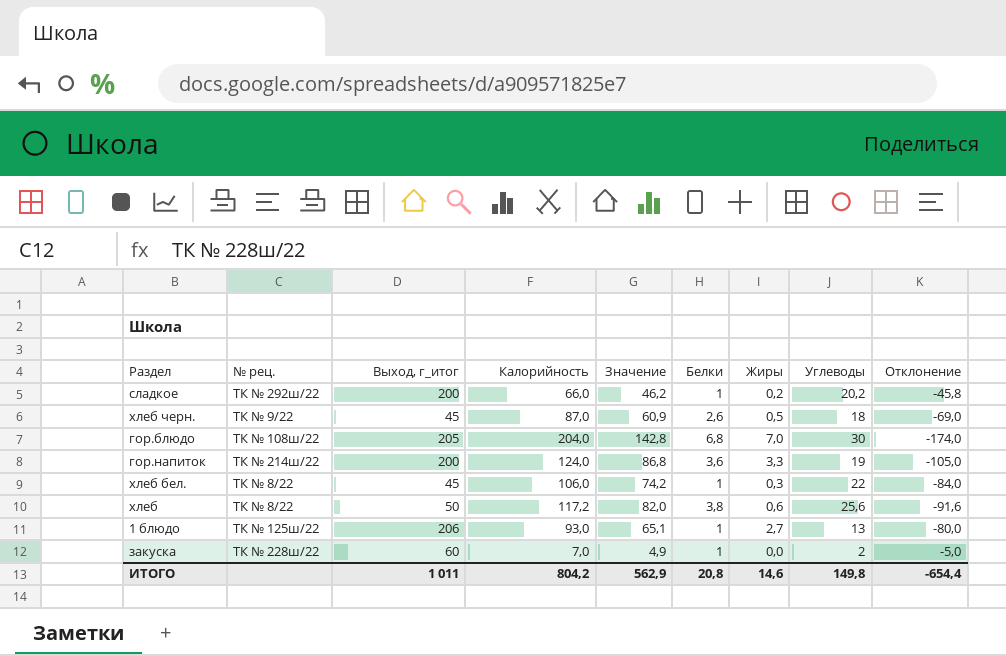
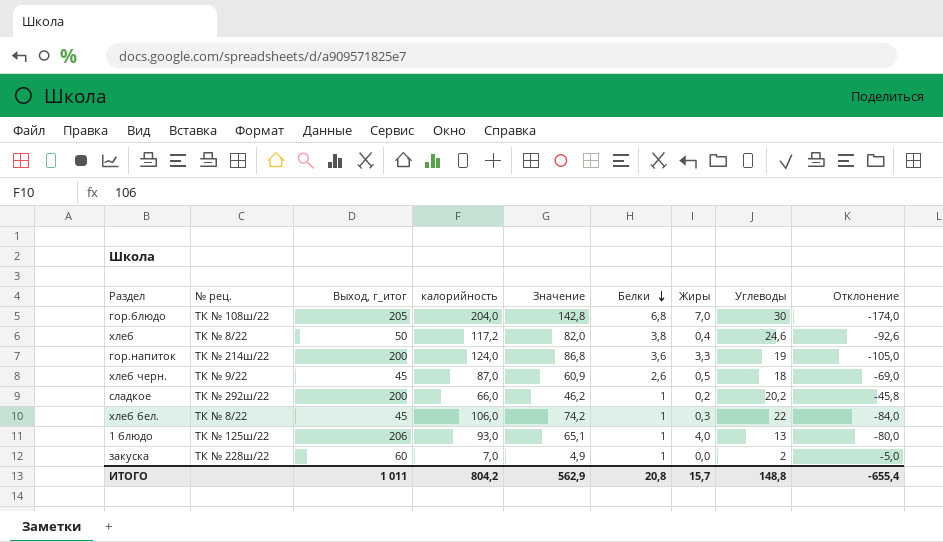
row order: none -> Белки descending
column name: Калорийность -> калорийность
хлеб | Жиры: 0,6 -> 0,4
хлеб | Углеводы: 25,6 -> 24,6
хлеб | Отклонение: -91,6 -> -92,6
1 блюдо | Жиры: 2,7 -> 4,0
ИТОГО | Жиры: 14,6 -> 15,7
ИТОГО | Углеводы: 149,8 -> 148,8
ИТОГО | Отклонение: -654,4 -> -655,4

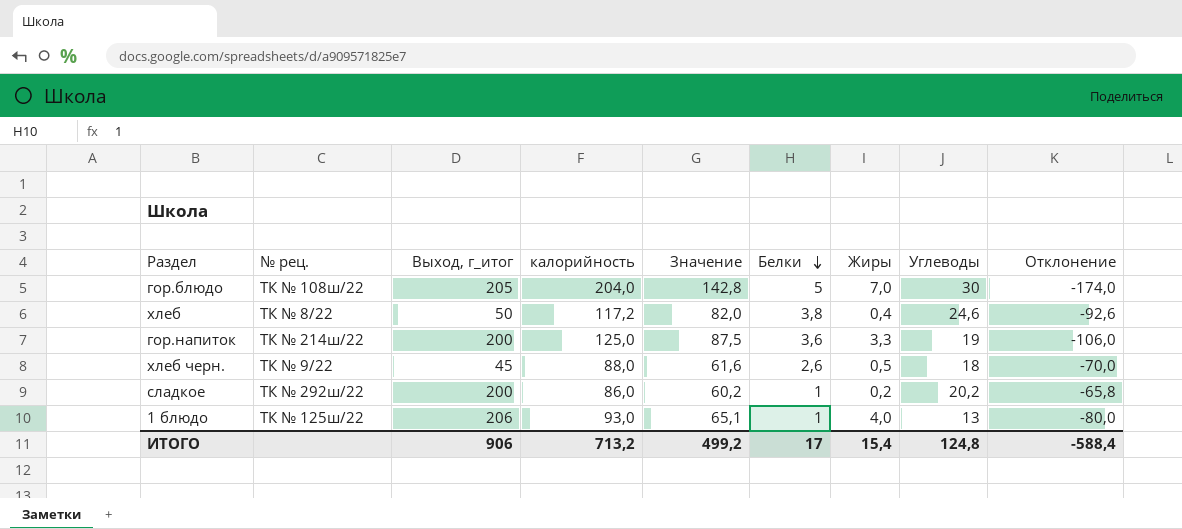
row хлеб бел.: ТК № 8/22 | 45 | 106,0 | 74,2 | 1 | 0,3 | 22 | -84,0 -> none
row закуска: ТК № 228ш/22 | 60 | 7,0 | 4,9 | 1 | 0,0 | 2 | -5,0 -> none
гор.блюдо | Белки: 6,8 -> 5
гор.напиток | калорийность: 124,0 -> 125,0
гор.напиток | Значение: 86,8 -> 87,5
гор.напиток | Отклонение: -105,0 -> -106,0
хлеб черн. | калорийность: 87,0 -> 88,0
хлеб черн. | Значение: 60,9 -> 61,6
хлеб черн. | Отклонение: -69,0 -> -70,0
сладкое | калорийность: 66,0 -> 86,0
сладкое | Значение: 46,2 -> 60,2
сладкое | Отклонение: -45,8 -> -65,8
ИТОГО | Выход, г_итог: 1 011 -> 906
ИТОГО | калорийность: 804,2 -> 713,2
ИТОГО | Значение: 562,9 -> 499,2
ИТОГО | Белки: 20,8 -> 17
ИТОГО | Жиры: 15,7 -> 15,4
ИТОГО | Углеводы: 148,8 -> 124,8
ИТОГО | Отклонение: -655,4 -> -588,4

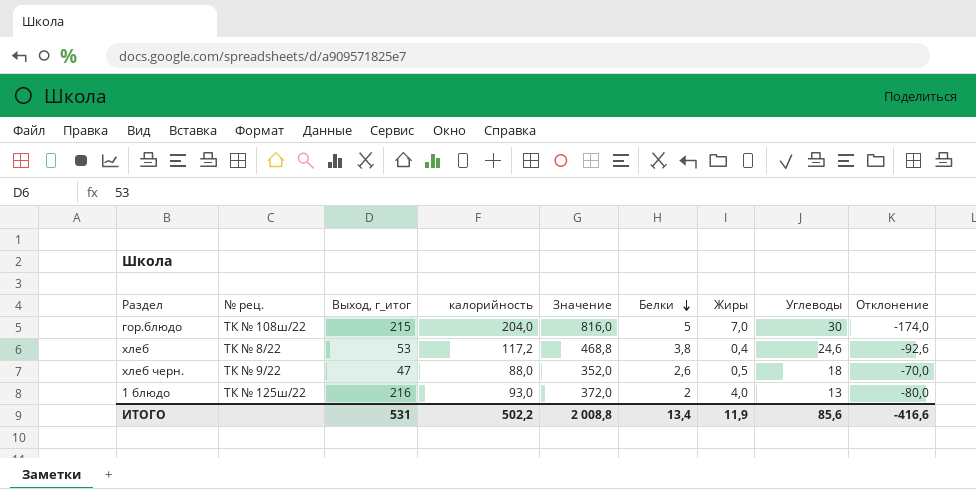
column Значение | formula: [калорийность] * 0,7 -> [калорийность] * 4
row гор.напиток: ТК № 214ш/22 | 200 | 125,0 | 87,5 | 3,6 | 3,3 | 19 | -106,0 -> none
row сладкое: ТК № 292ш/22 | 200 | 86,0 | 60,2 | 1 | 0,2 | 20,2 | -65,8 -> none
гор.блюдо | Выход, г_итог: 205 -> 215
хлеб | Выход, г_итог: 50 -> 53
хлеб черн. | Выход, г_итог: 45 -> 47
1 блюдо | Выход, г_итог: 206 -> 216
1 блюдо | Белки: 1 -> 2
ИТОГО | Выход, г_итог: 906 -> 531
ИТОГО | калорийность: 713,2 -> 502,2
ИТОГО | Значение: 499,2 -> 2 008,8
ИТОГО | Белки: 17 -> 13,4
ИТОГО | Жиры: 15,4 -> 11,9
ИТОГО | Углеводы: 124,8 -> 85,6
ИТОГО | Отклонение: -588,4 -> -416,6

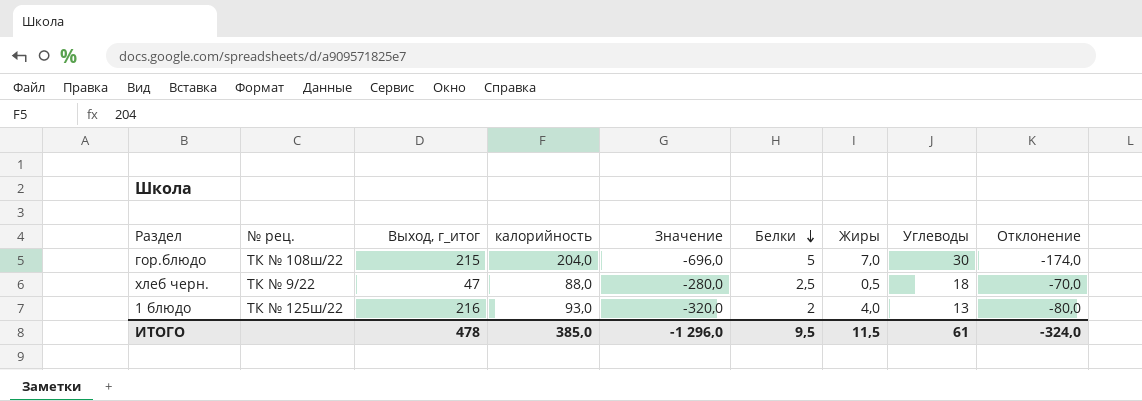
column Значение | formula: [калорийность] * 4 -> [Отклонение] * 4
row хлеб: ТК № 8/22 | 53 | 117,2 | 468,8 | 3,8 | 0,4 | 24,6 | -92,6 -> none
хлеб черн. | Белки: 2,6 -> 2,5
ИТОГО | Выход, г_итог: 531 -> 478
ИТОГО | калорийность: 502,2 -> 385,0
ИТОГО | Значение: 2 008,8 -> -1 296,0
ИТОГО | Белки: 13,4 -> 9,5
ИТОГО | Жиры: 11,9 -> 11,5
ИТОГО | Углеводы: 85,6 -> 61
ИТОГО | Отклонение: -416,6 -> -324,0

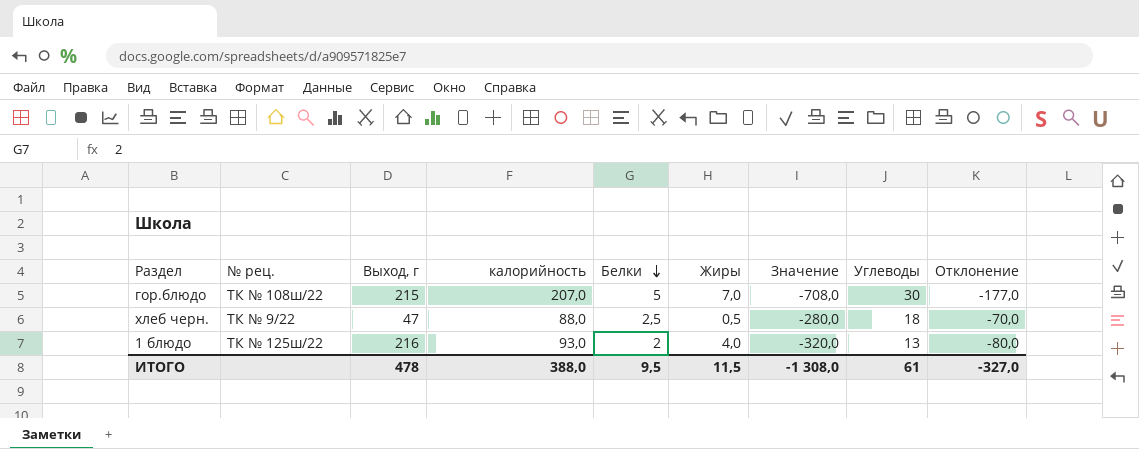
column name: Выход, г_итог -> Выход, г
column Значение | position: 5 -> 7
гор.блюдо | калорийность: 204,0 -> 207,0
гор.блюдо | Значение: -696,0 -> -708,0
гор.блюдо | Отклонение: -174,0 -> -177,0
ИТОГО | калорийность: 385,0 -> 388,0
ИТОГО | Значение: -1 296,0 -> -1 308,0
ИТОГО | Отклонение: -324,0 -> -327,0

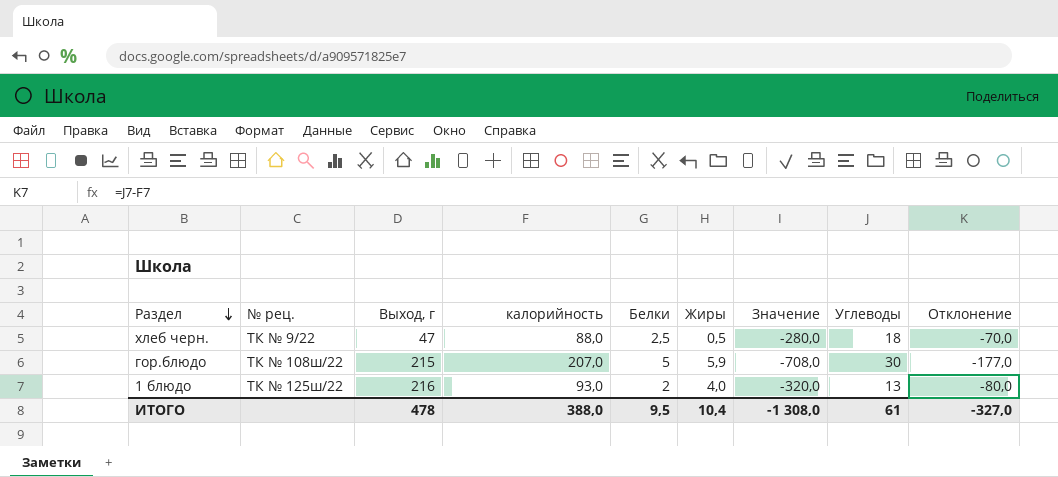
row order: Белки descending -> Раздел descending
гор.блюдо | Жиры: 7,0 -> 5,9
ИТОГО | Жиры: 11,5 -> 10,4

